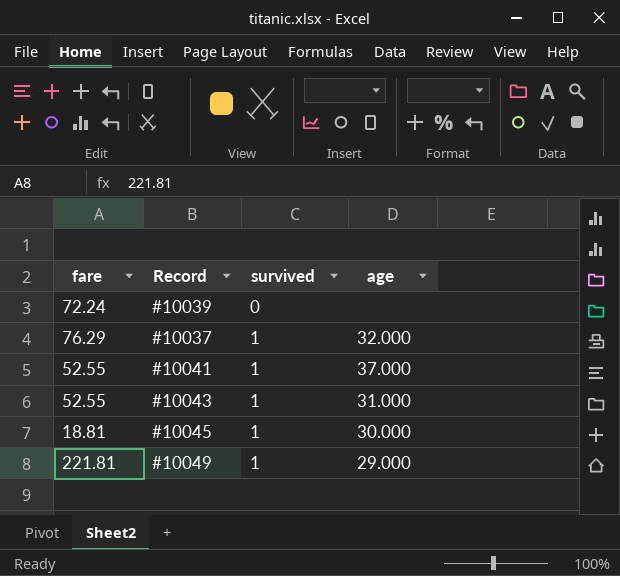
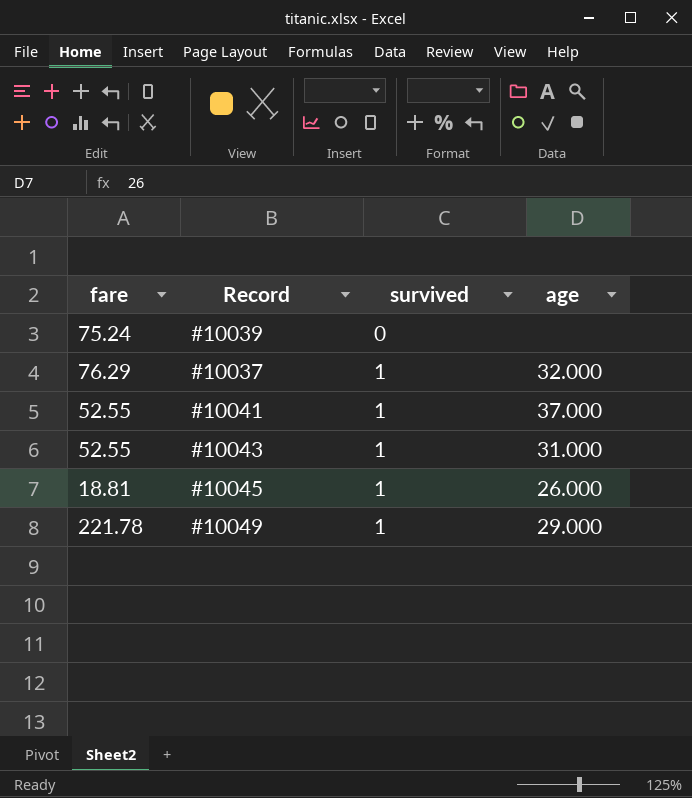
#10039 | fare: 72.24 -> 75.24
#10045 | age: 30.000 -> 26.000
#10049 | fare: 221.81 -> 221.78

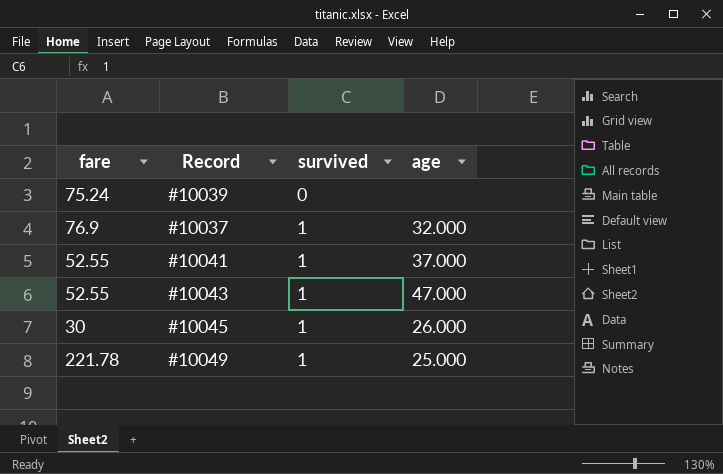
#10037 | fare: 76.29 -> 76.9
#10043 | age: 31.000 -> 47.000
#10045 | fare: 18.81 -> 30
#10049 | age: 29.000 -> 25.000

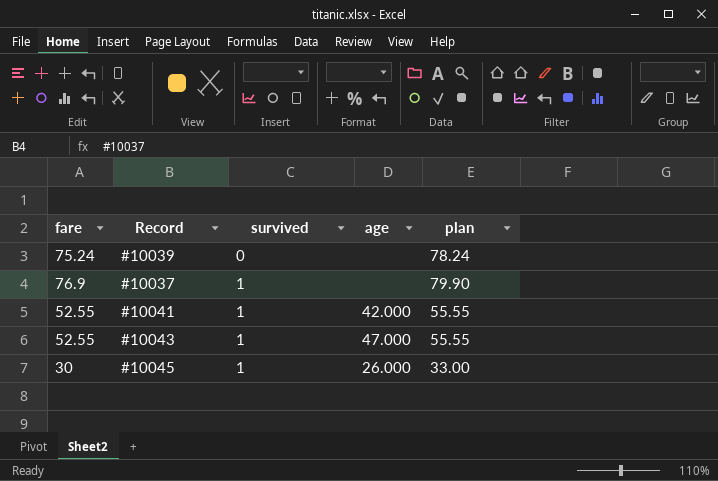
column plan | formula: none -> [fare] + 3
row #10049: 221.78 | 1 | 25.000 -> none
#10037 | age: 32.000 -> none
#10041 | age: 37.000 -> 42.000

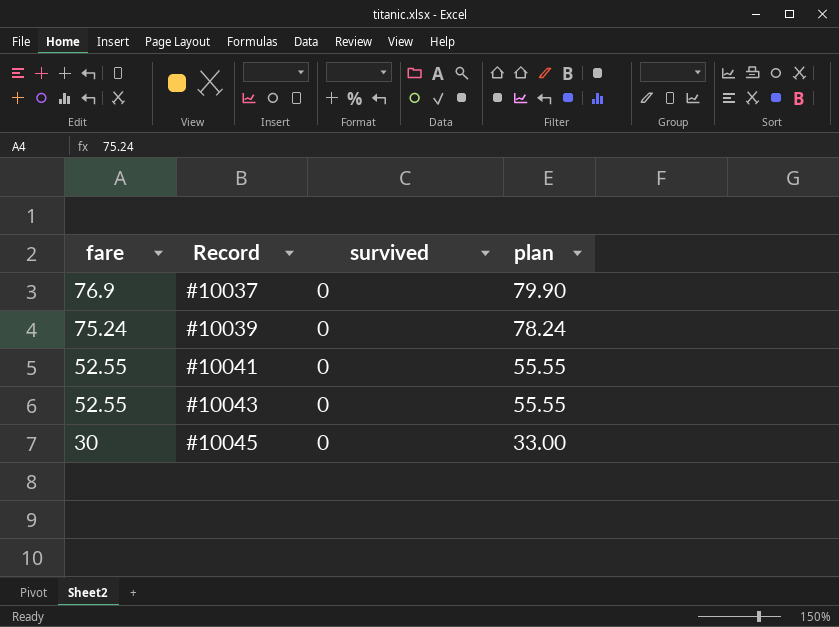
row order: survived ascending -> fare descending
column age | position: 4 -> none
#10037 | survived: 1 -> 0
#10041 | survived: 1 -> 0
#10043 | survived: 1 -> 0
#10045 | survived: 1 -> 0

